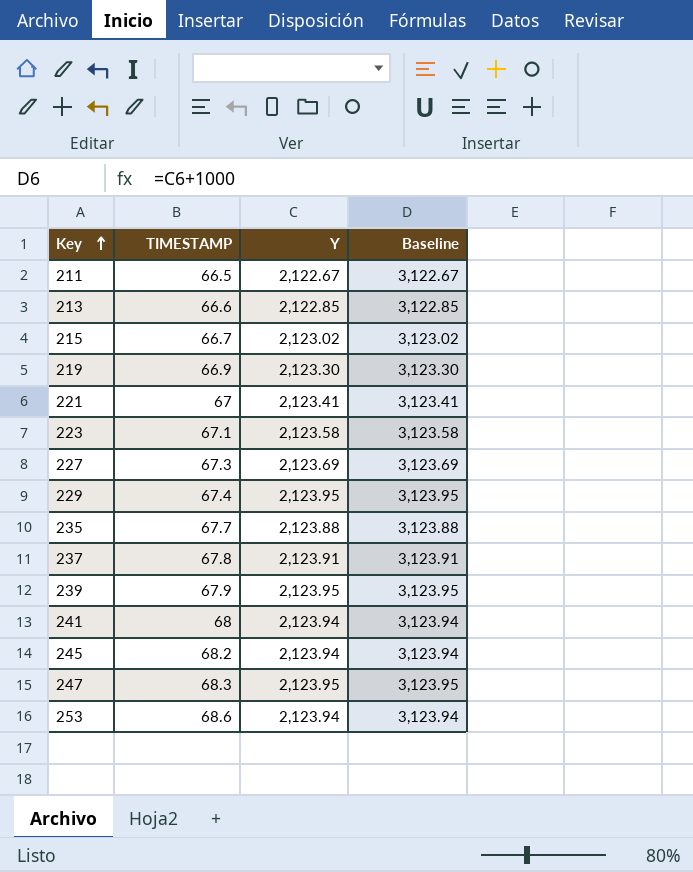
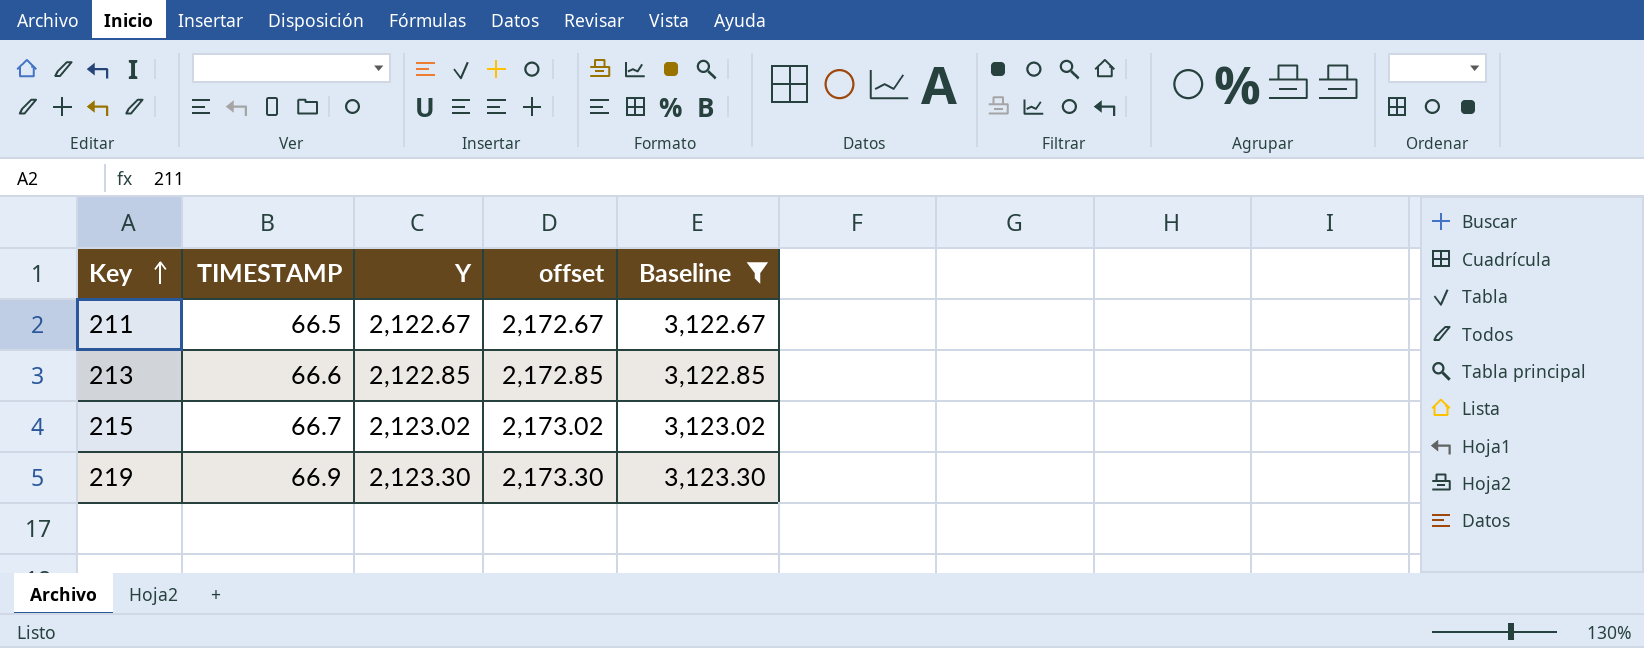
filter: none -> Baseline <= 3,123.30
column offset | formula: none -> [Y] + 50

